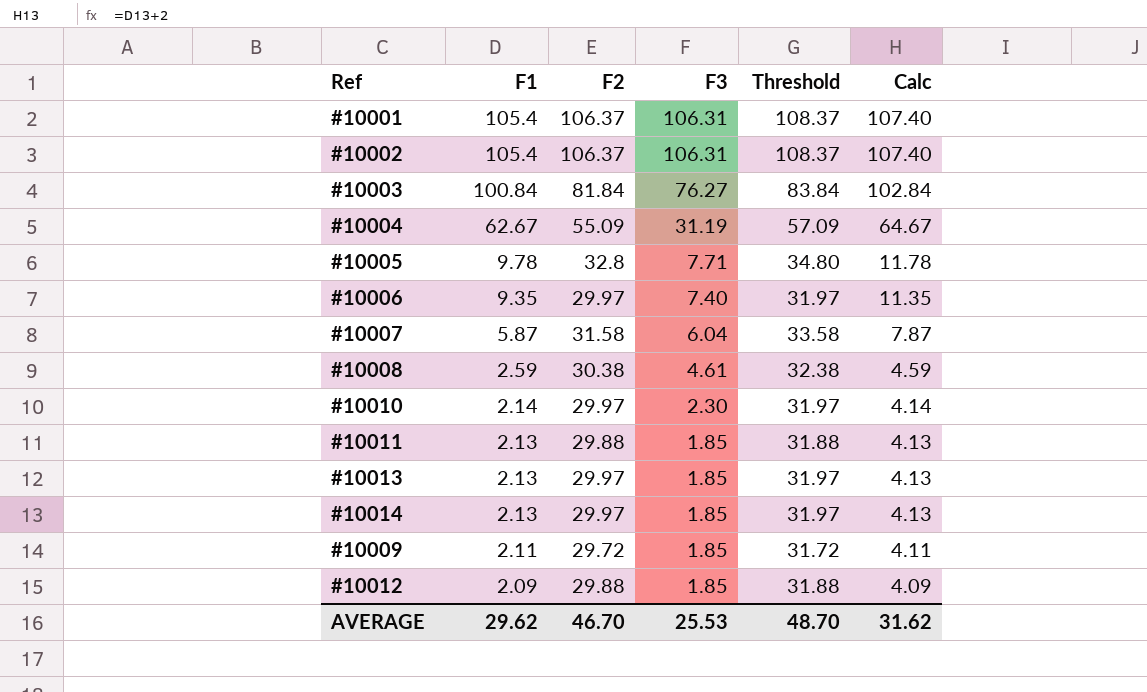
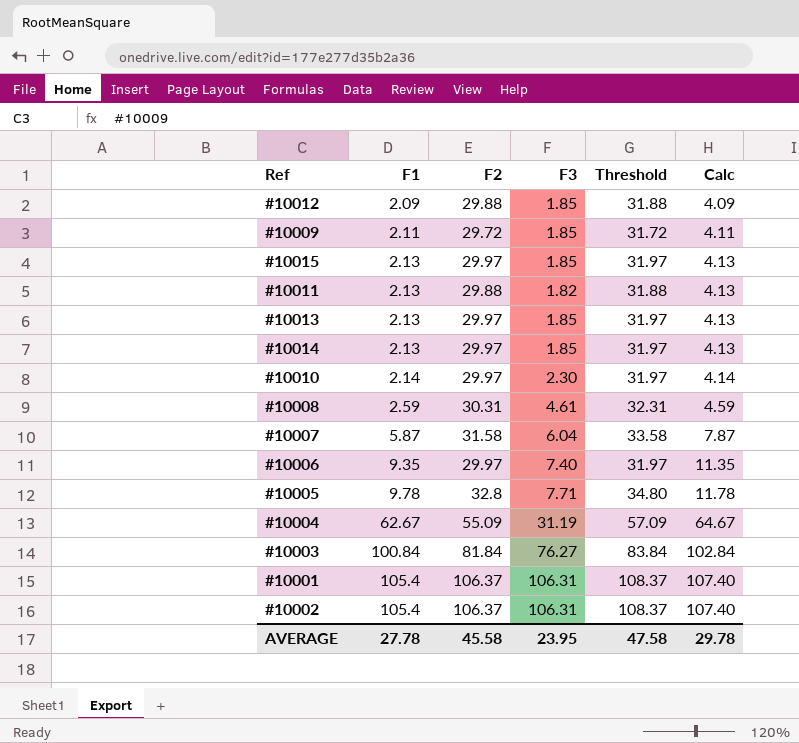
row order: F1 descending -> F1 ascending
row #10015: none -> 2.13 | 29.97 | 1.85 | 31.97 | 4.13
#10011 | F3: 1.85 -> 1.82
#10008 | F2: 30.38 -> 30.31
#10008 | Threshold: 32.38 -> 32.31
AVERAGE | F1: 29.62 -> 27.78
AVERAGE | F2: 46.70 -> 45.58
AVERAGE | F3: 25.53 -> 23.95
AVERAGE | Threshold: 48.70 -> 47.58
AVERAGE | Calc: 31.62 -> 29.78

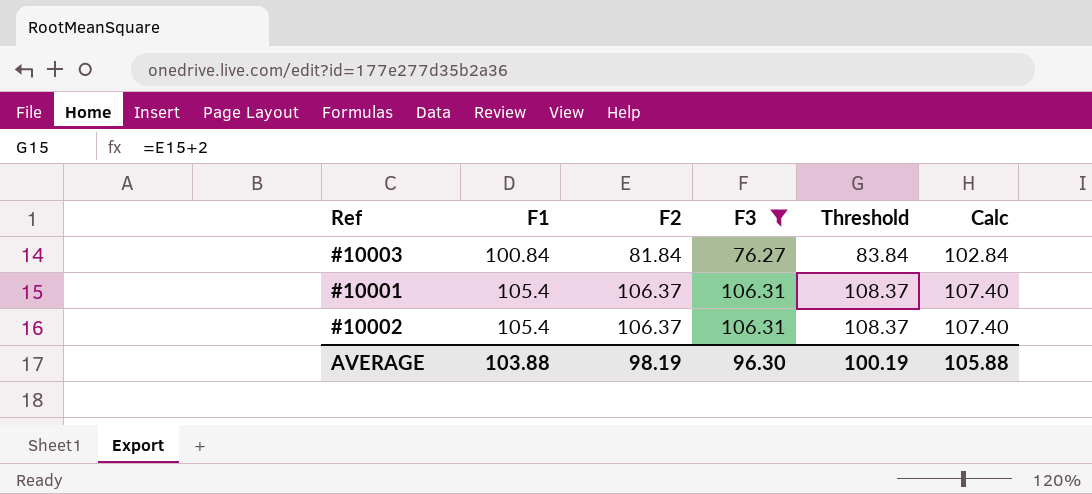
filter: none -> F3 >= 76.27
AVERAGE | F1: 27.78 -> 103.88
AVERAGE | F2: 45.58 -> 98.19
AVERAGE | F3: 23.95 -> 96.30
AVERAGE | Threshold: 47.58 -> 100.19
AVERAGE | Calc: 29.78 -> 105.88

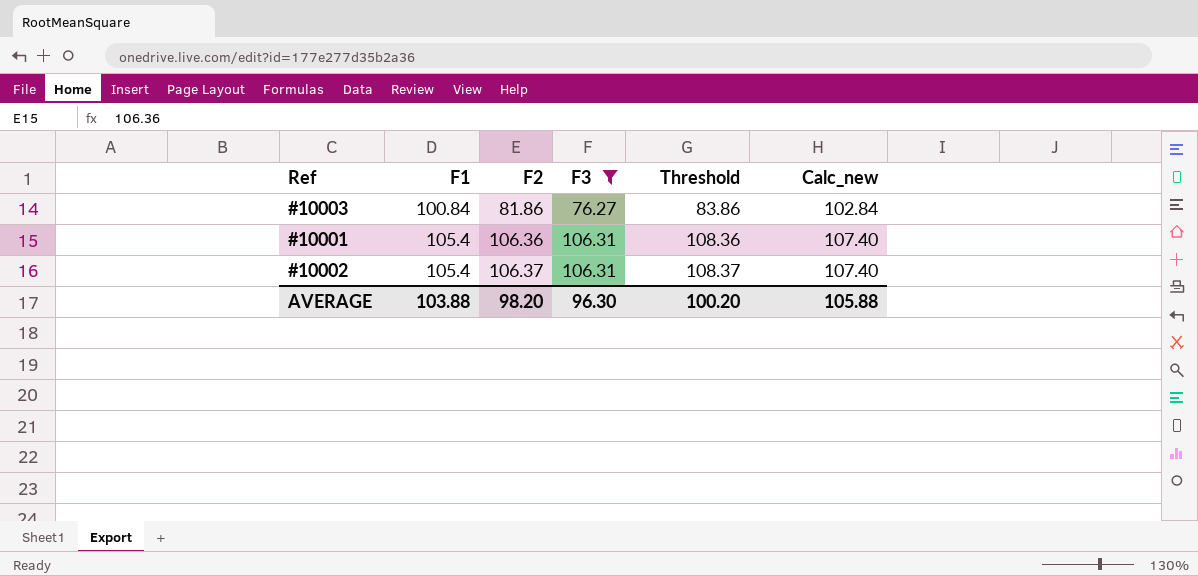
column name: Calc -> Calc_new
#10003 | F2: 81.84 -> 81.86
#10003 | Threshold: 83.84 -> 83.86
#10001 | F2: 106.37 -> 106.36
#10001 | Threshold: 108.37 -> 108.36
AVERAGE | F2: 98.19 -> 98.20
AVERAGE | Threshold: 100.19 -> 100.20

